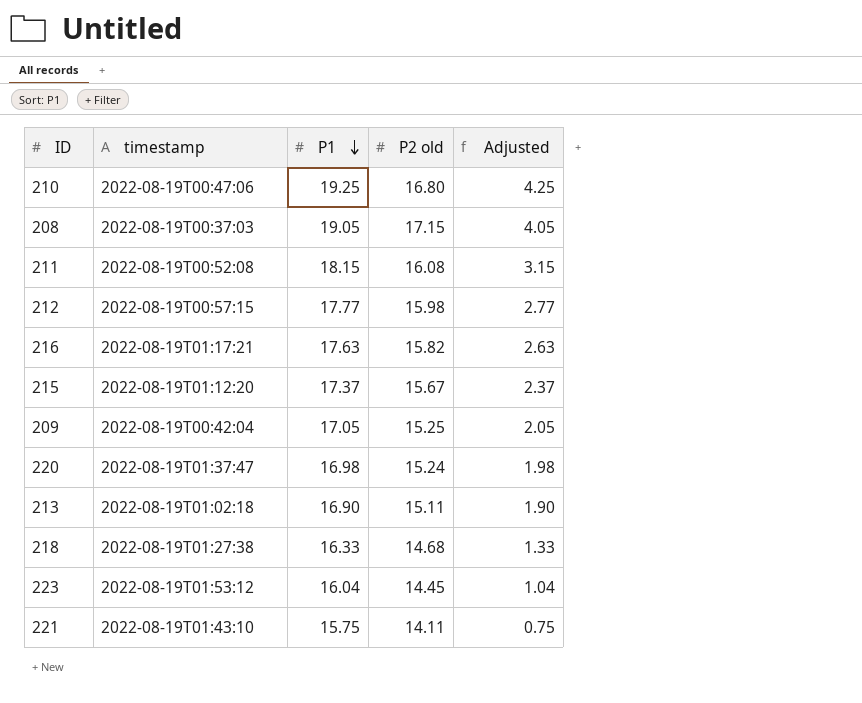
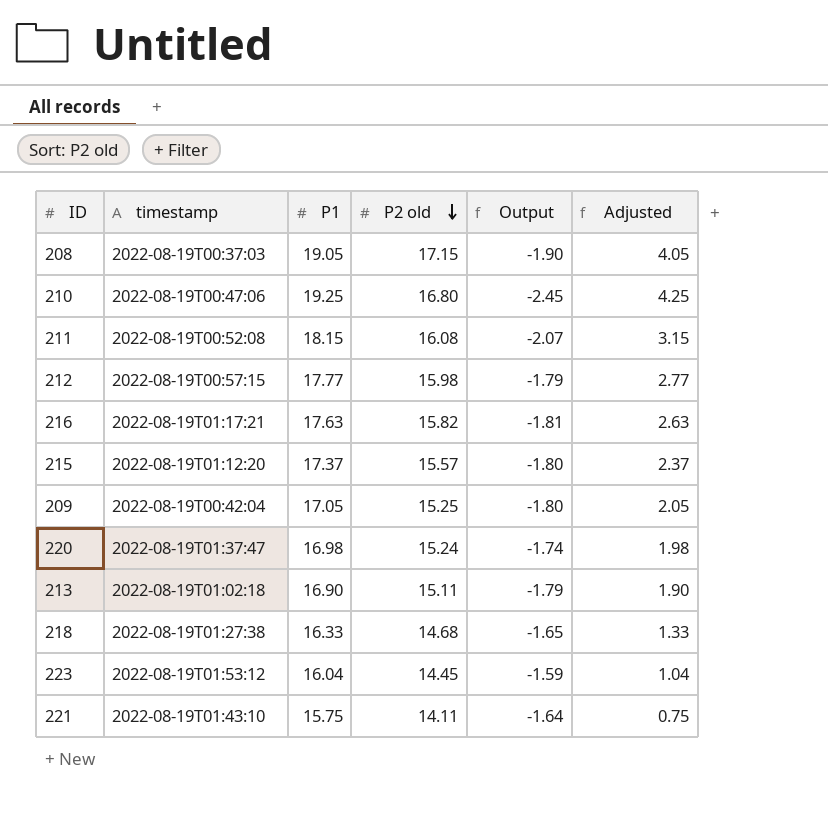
row order: P1 descending -> P2 old descending
column Output | formula: none -> [P2 old] - [P1]
215 | P2 old: 15.67 -> 15.57

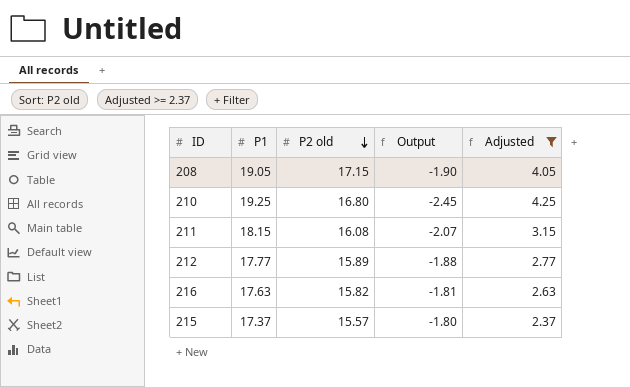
filter: none -> Adjusted >= 2.37
column timestamp | position: 2 -> none
212 | P2 old: 15.98 -> 15.89
212 | Output: -1.79 -> -1.88

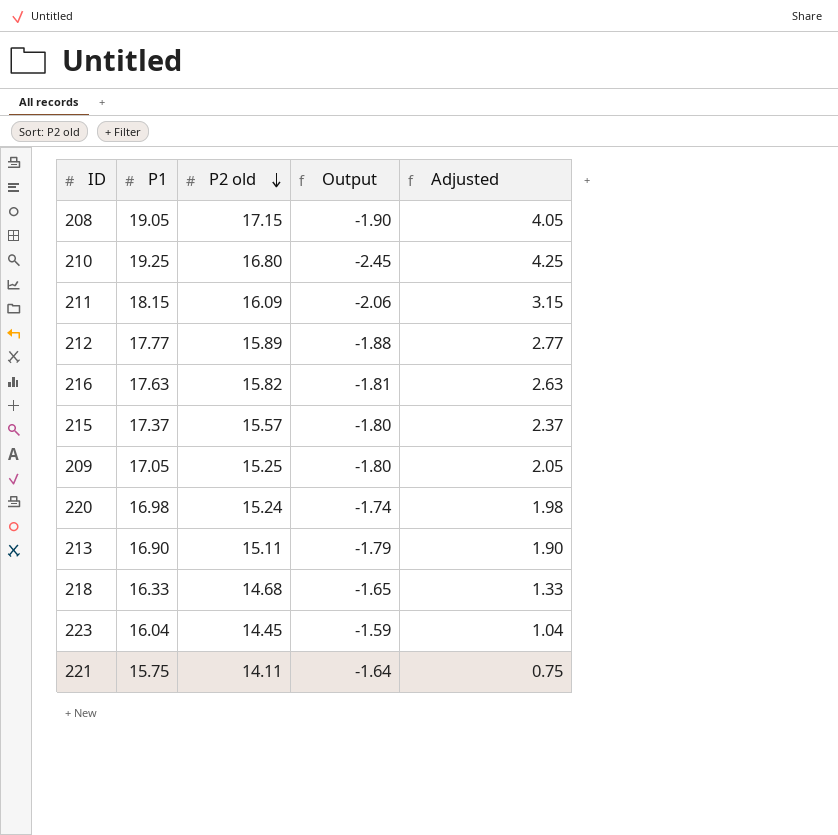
filter: Adjusted >= 2.37 -> none
211 | P2 old: 16.08 -> 16.09
211 | Output: -2.07 -> -2.06

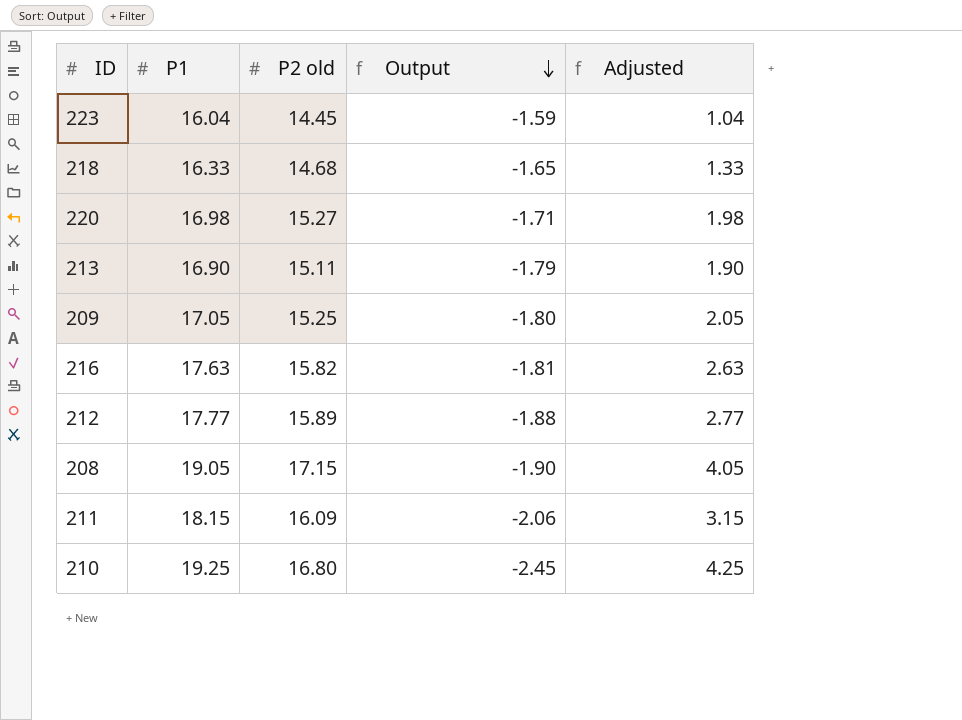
row order: P2 old descending -> Output descending
row 215: 17.37 | 15.57 | -1.80 | 2.37 -> none
row 221: 15.75 | 14.11 | -1.64 | 0.75 -> none
220 | P2 old: 15.24 -> 15.27
220 | Output: -1.74 -> -1.71

